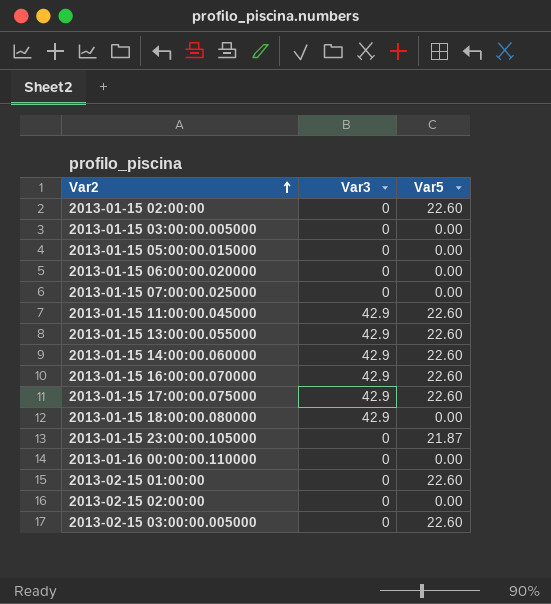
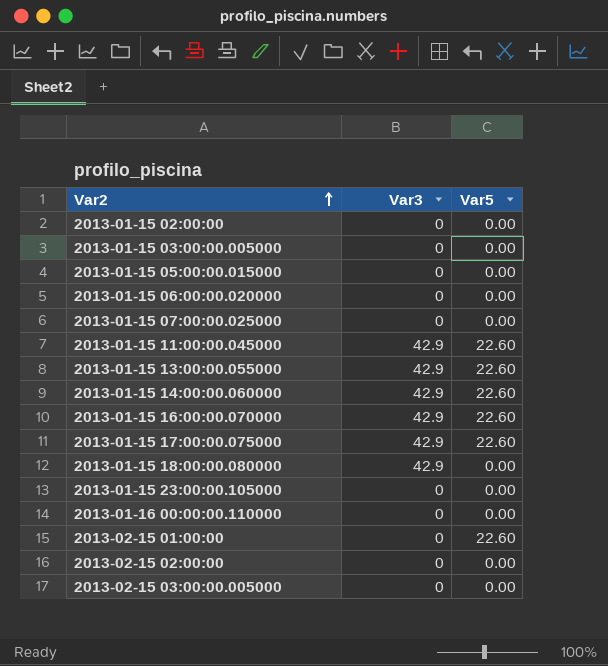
2013-01-15 02:00:00 | Var5: 22.60 -> 0.00
2013-01-15 23:00:00.105000 | Var5: 21.87 -> 0.00
2013-02-15 03:00:00.005000 | Var5: 22.60 -> 0.00

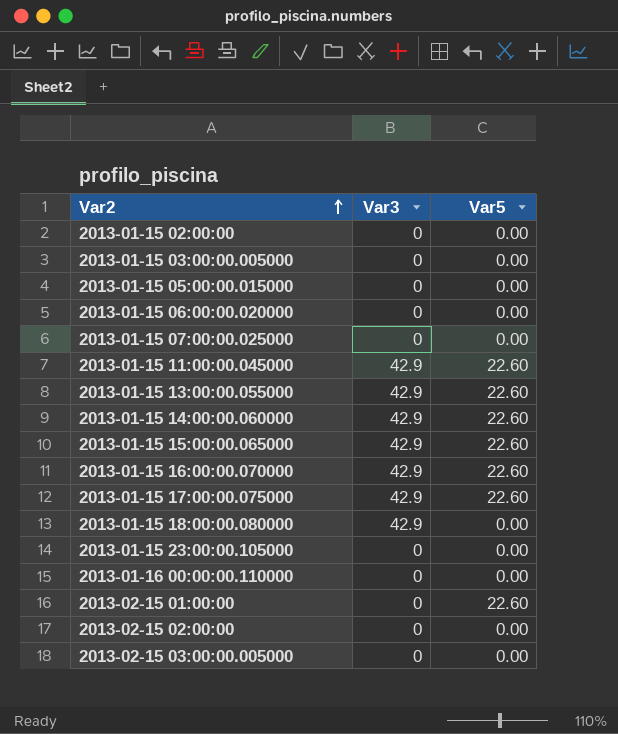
row 2013-01-15 15:00:00.065000: none -> 42.9 | 22.60

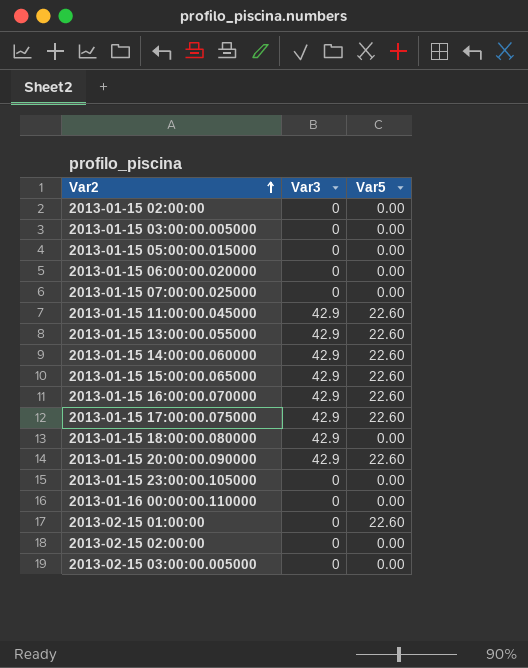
row 2013-01-15 20:00:00.090000: none -> 42.9 | 22.60

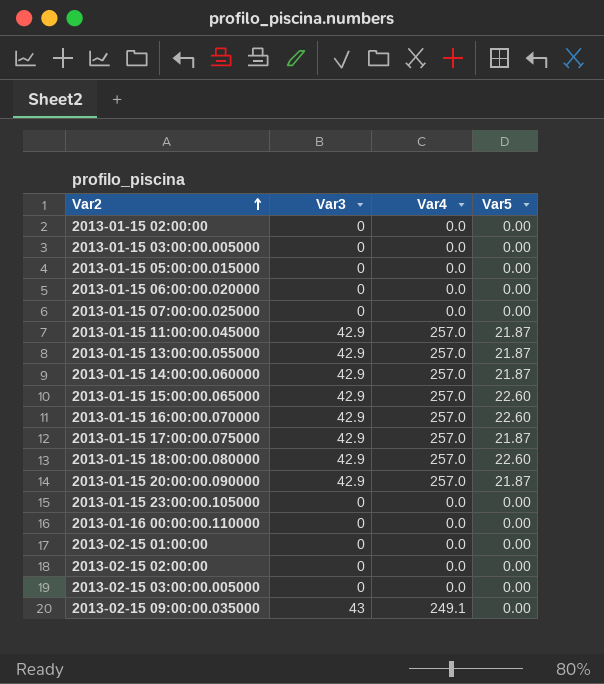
column Var4 | position: none -> 3
2013-01-15 11:00:00.045000 | Var5: 22.60 -> 21.87
2013-01-15 13:00:00.055000 | Var5: 22.60 -> 21.87
2013-01-15 14:00:00.060000 | Var5: 22.60 -> 21.87
2013-01-15 17:00:00.075000 | Var5: 22.60 -> 21.87
2013-01-15 18:00:00.080000 | Var5: 0.00 -> 22.60
2013-01-15 20:00:00.090000 | Var5: 22.60 -> 21.87
2013-02-15 01:00:00 | Var5: 22.60 -> 0.00
row 2013-02-15 09:00:00.035000: none -> 43 | 249.1 | 0.00

